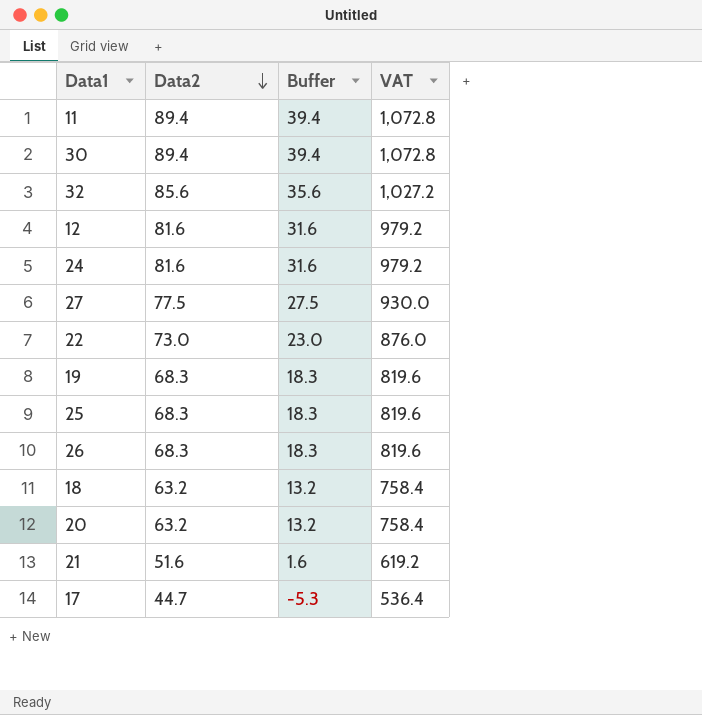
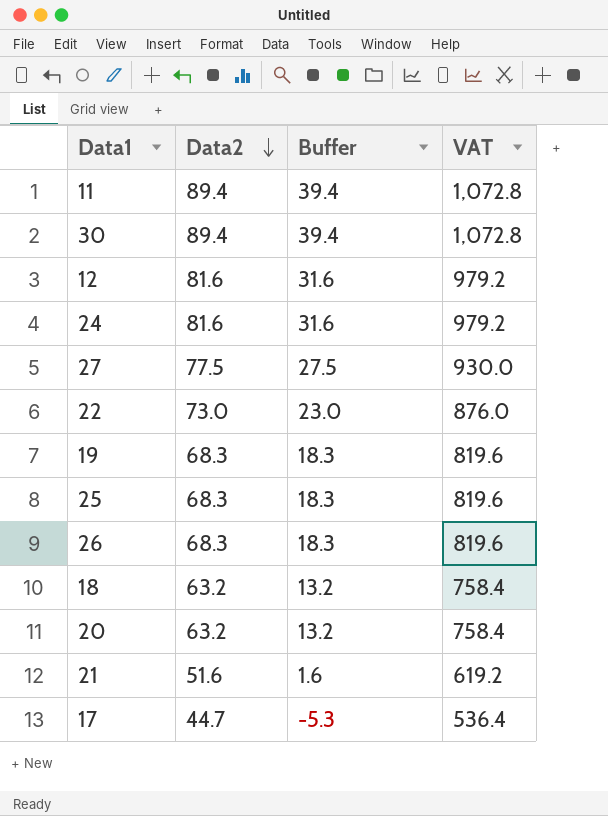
row 32: 85.6 | 35.6 | 1,027.2 -> none

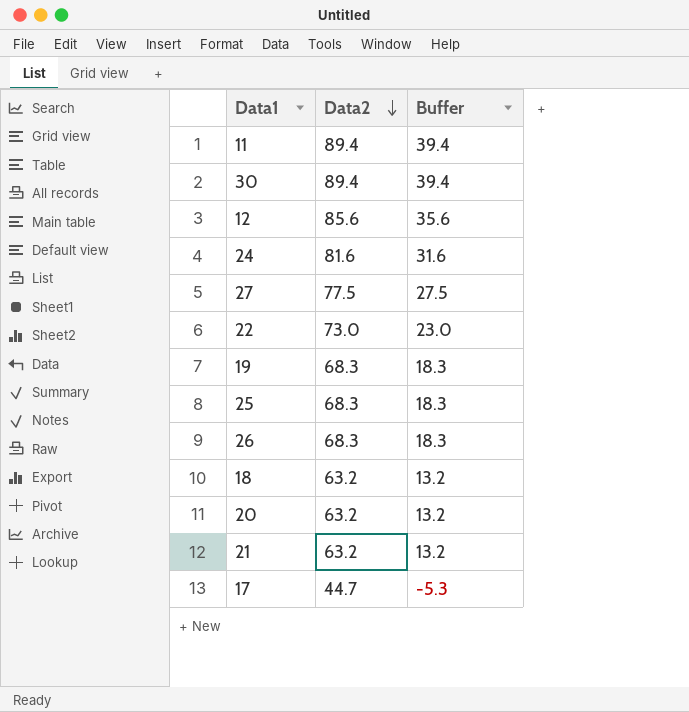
column VAT | formula: [Data2] * 12 -> none
12 | Data2: 81.6 -> 85.6
12 | Buffer: 31.6 -> 35.6
21 | Data2: 51.6 -> 63.2
21 | Buffer: 1.6 -> 13.2

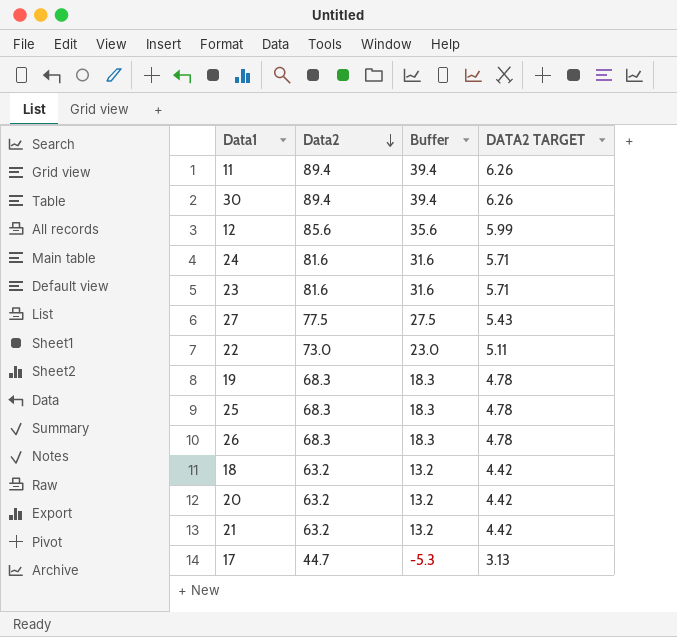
column DATA2 TARGET | formula: none -> [Data2] * 0.07
row 23: none -> 81.6 | 31.6 | 5.71

